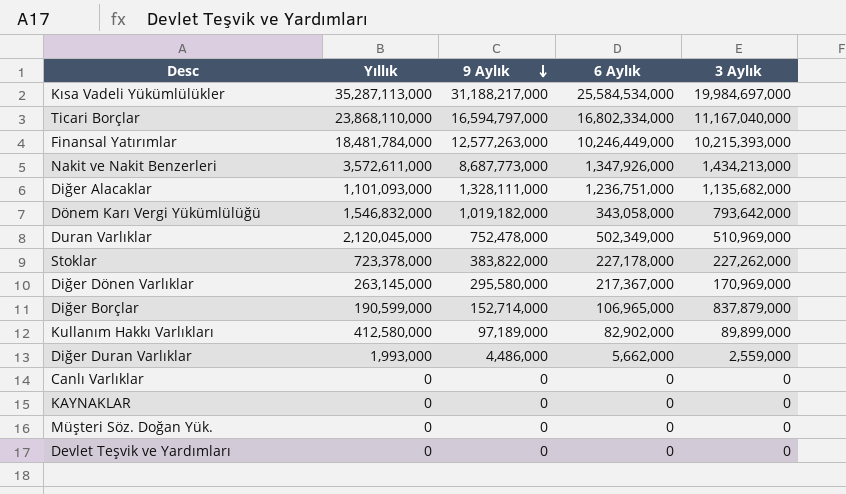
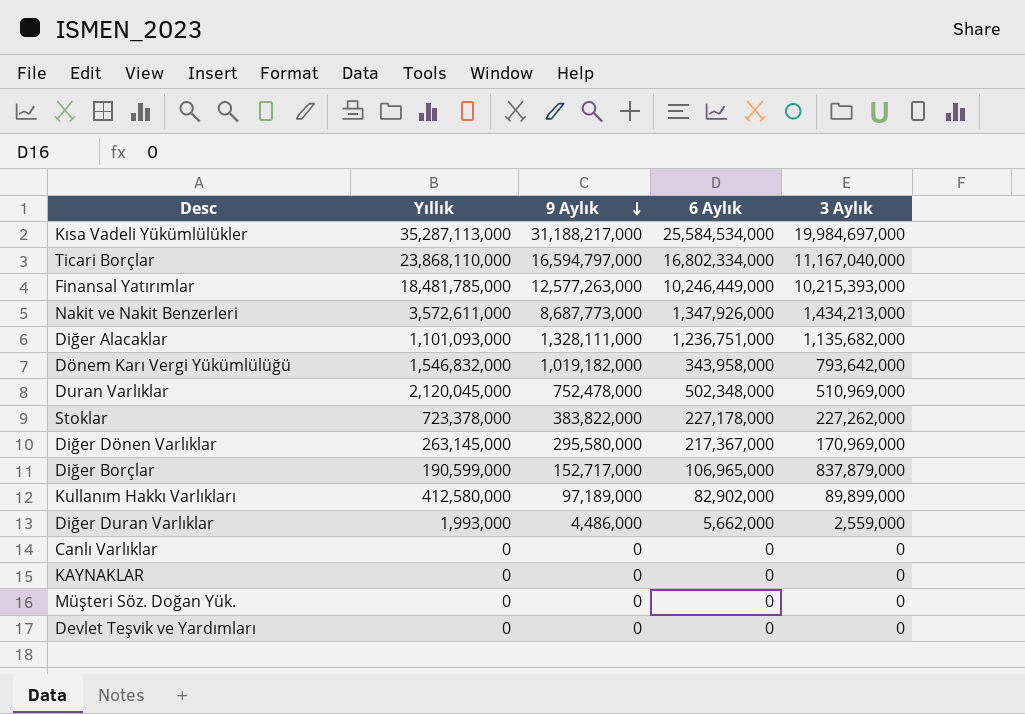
Finansal Yatırımlar | Yıllık: 18,481,784,000 -> 18,481,785,000
Dönem Karı Vergi Yükümlülüğü | 6 Aylık: 343,058,000 -> 343,958,000
Duran Varlıklar | 6 Aylık: 502,349,000 -> 502,348,000
Diğer Borçlar | 9 Aylık: 152,714,000 -> 152,717,000

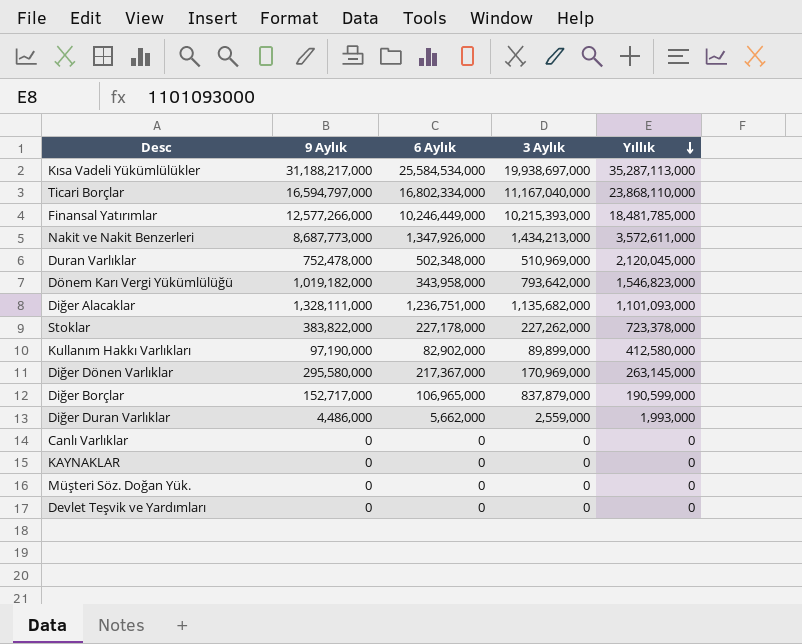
row order: 9 Aylık descending -> Yıllık descending
column Yıllık | position: 2 -> 5
Kısa Vadeli Yükümlülükler | 3 Aylık: 19,984,697,000 -> 19,938,697,000
Finansal Yatırımlar | 9 Aylık: 12,577,263,000 -> 12,577,266,000
Dönem Karı Vergi Yükümlülüğü | Yıllık: 1,546,832,000 -> 1,546,823,000
Kullanım Hakkı Varlıkları | 9 Aylık: 97,189,000 -> 97,190,000

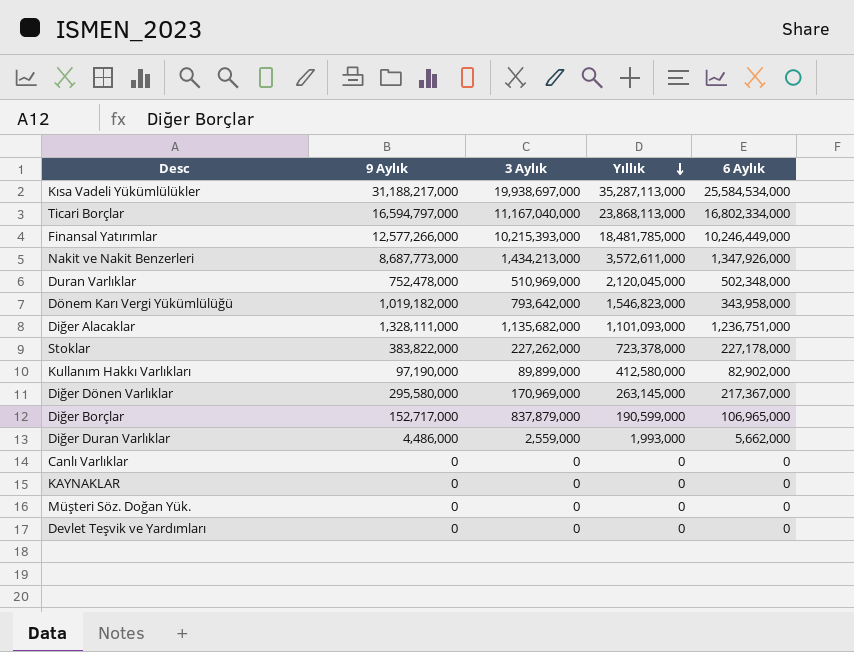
column 6 Aylık | position: 3 -> 5
Ticari Borçlar | Yıllık: 23,868,110,000 -> 23,868,113,000

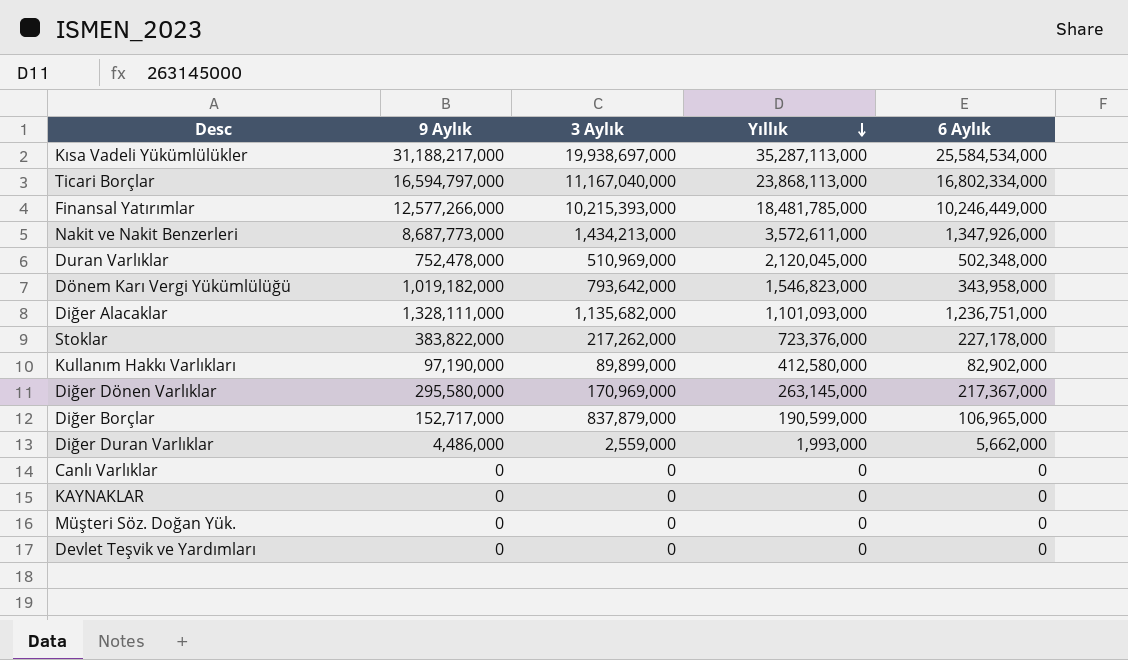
Stoklar | 3 Aylık: 227,262,000 -> 217,262,000
Stoklar | Yıllık: 723,378,000 -> 723,376,000

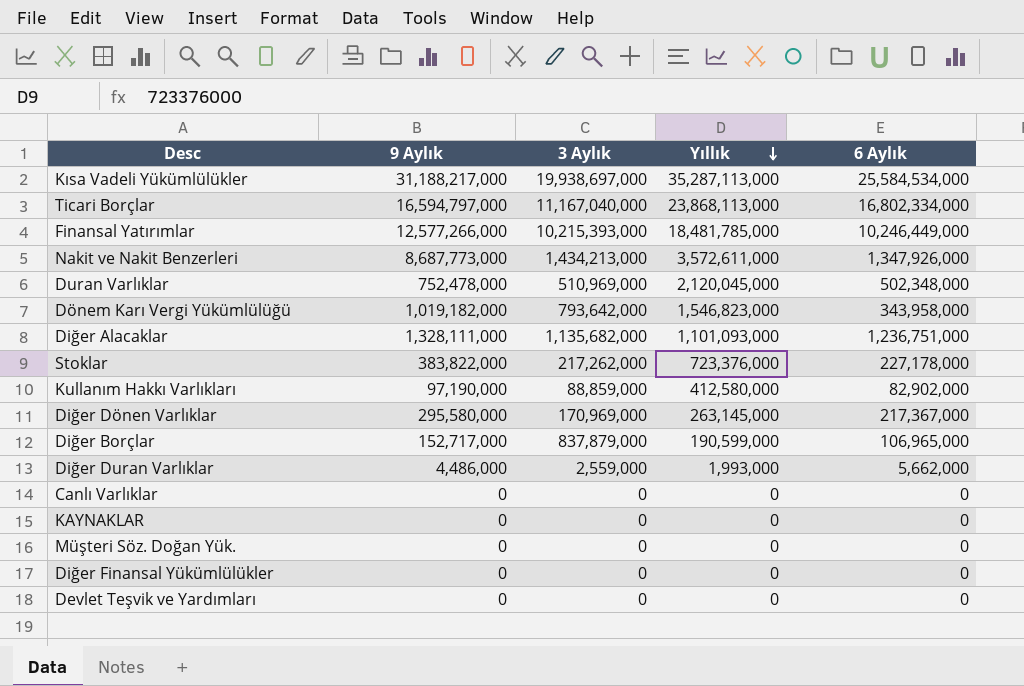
Kullanım Hakkı Varlıkları | 3 Aylık: 89,899,000 -> 88,859,000
row Diğer Finansal Yükümlülükler: none -> 0 | 0 | 0 | 0

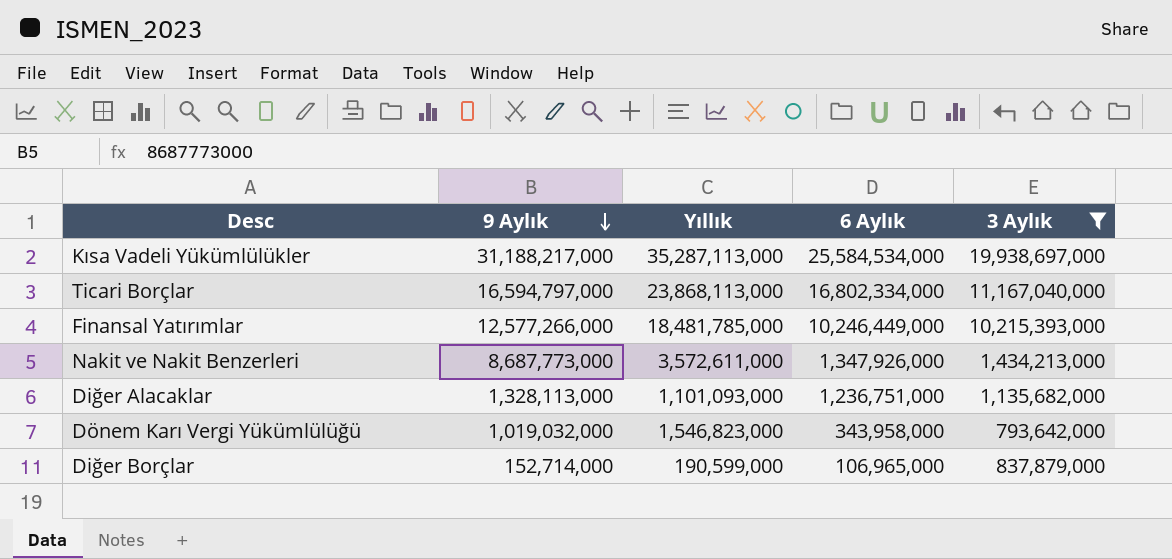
filter: none -> 3 Aylık >= 793,642,000
row order: Yıllık descending -> 9 Aylık descending
column 3 Aylık | position: 3 -> 5
Diğer Alacaklar | 9 Aylık: 1,328,111,000 -> 1,328,113,000
Dönem Karı Vergi Yükümlülüğü | 9 Aylık: 1,019,182,000 -> 1,019,032,000
Diğer Borçlar | 9 Aylık: 152,717,000 -> 152,714,000

